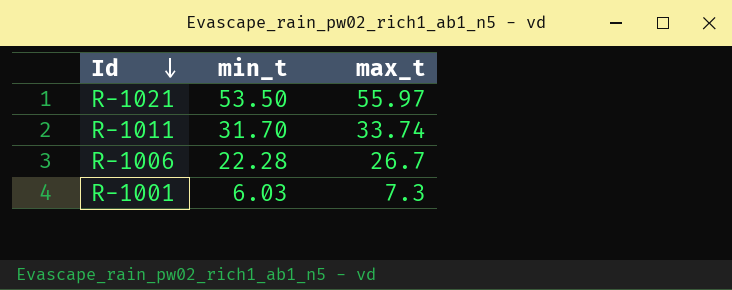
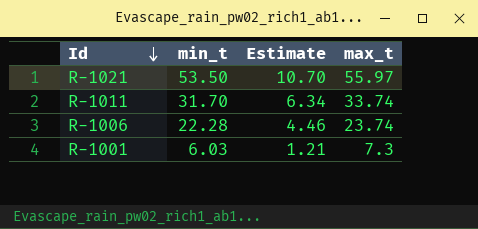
column Estimate | formula: none -> [min_t] * 0.2
R-1006 | max_t: 26.7 -> 23.74

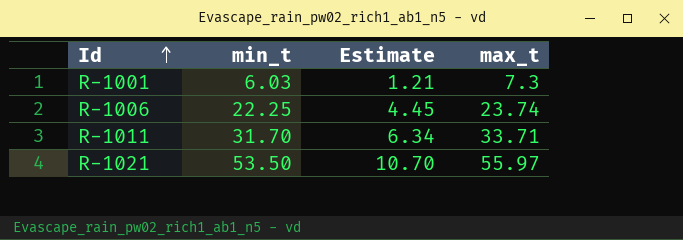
row order: Id descending -> Id ascending
R-1006 | min_t: 22.28 -> 22.25
R-1006 | Estimate: 4.46 -> 4.45
R-1011 | max_t: 33.74 -> 33.71

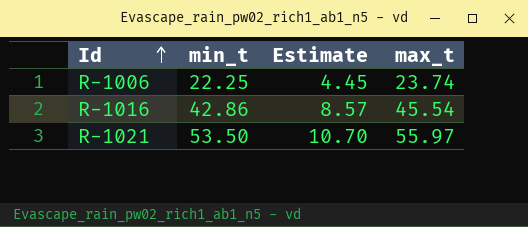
row R-1001: 6.03 | 1.21 | 7.3 -> none
row R-1011: 31.70 | 6.34 | 33.71 -> none
row R-1016: none -> 42.86 | 8.57 | 45.54

